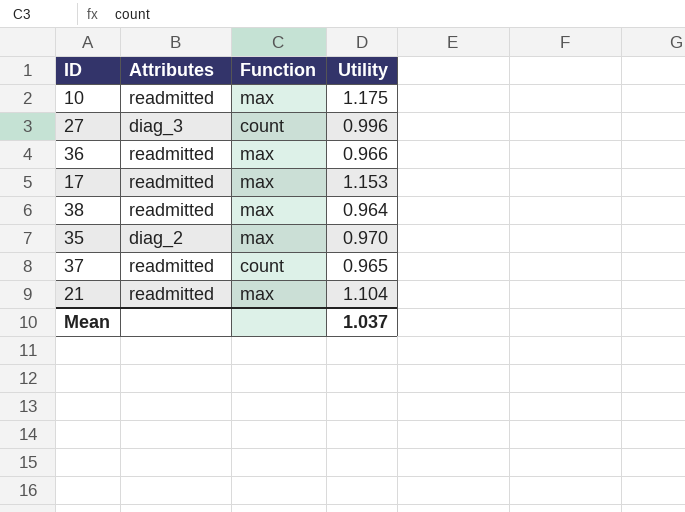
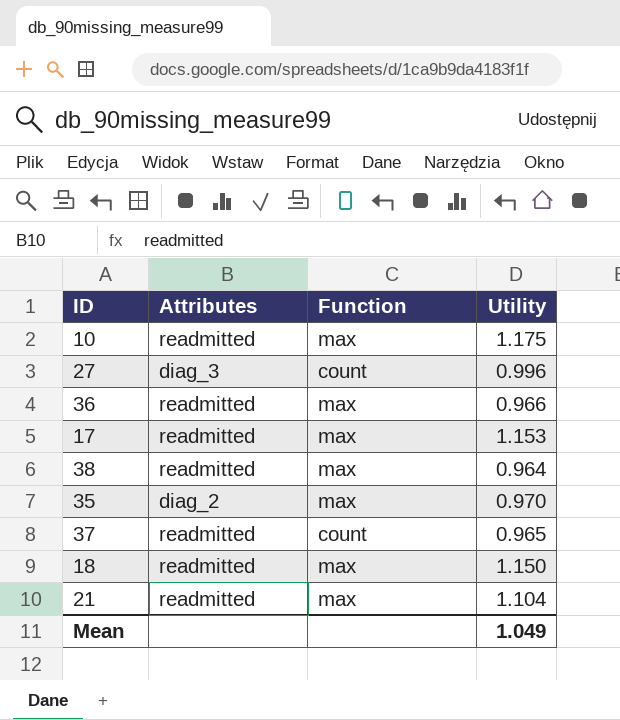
row 18: none -> readmitted | max | 1.150
Mean | Utility: 1.037 -> 1.049

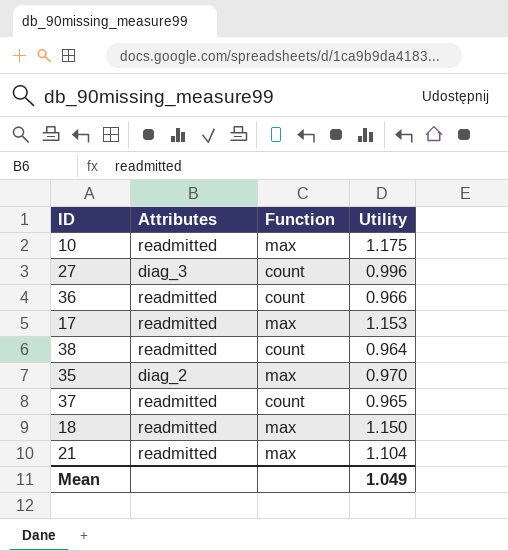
36 | Function: max -> count
38 | Function: max -> count

